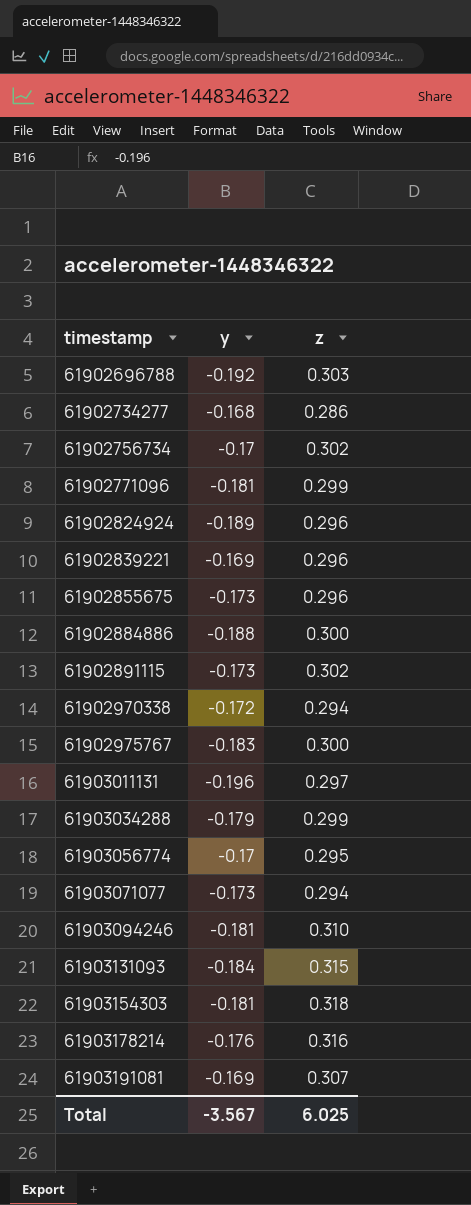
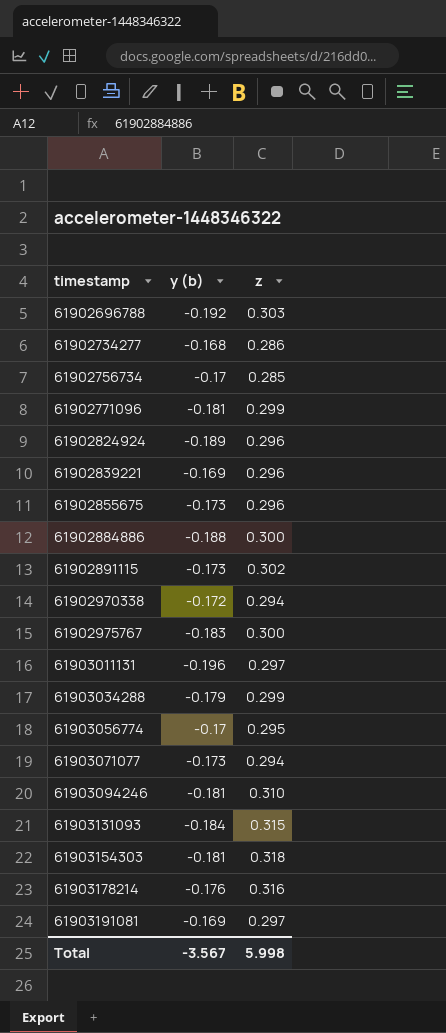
column name: y -> y (b)
61902756734 | z: 0.302 -> 0.285
61903191081 | z: 0.307 -> 0.297
Total | z: 6.025 -> 5.998

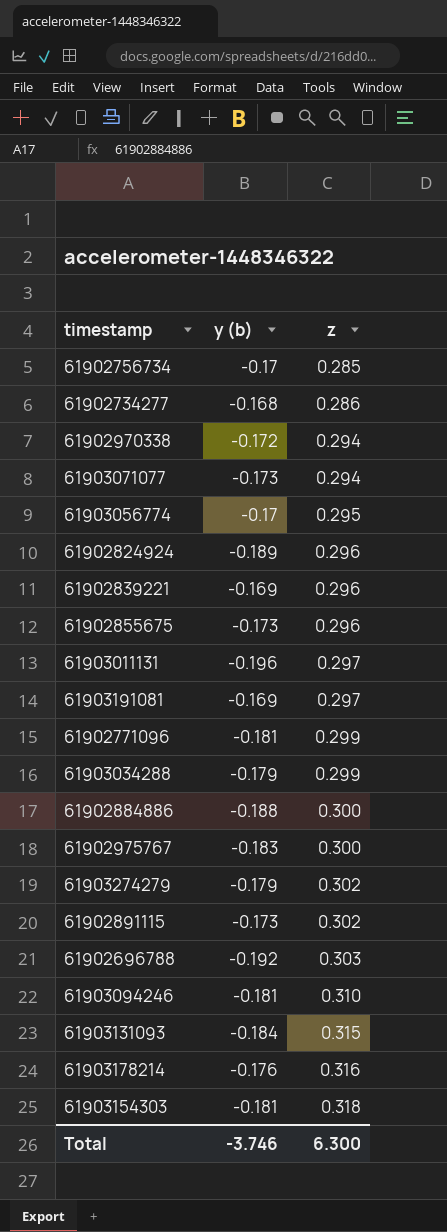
row order: timestamp ascending -> z ascending
row 61903274279: none -> -0.179 | 0.302
Total | y (b): -3.567 -> -3.746
Total | z: 5.998 -> 6.300

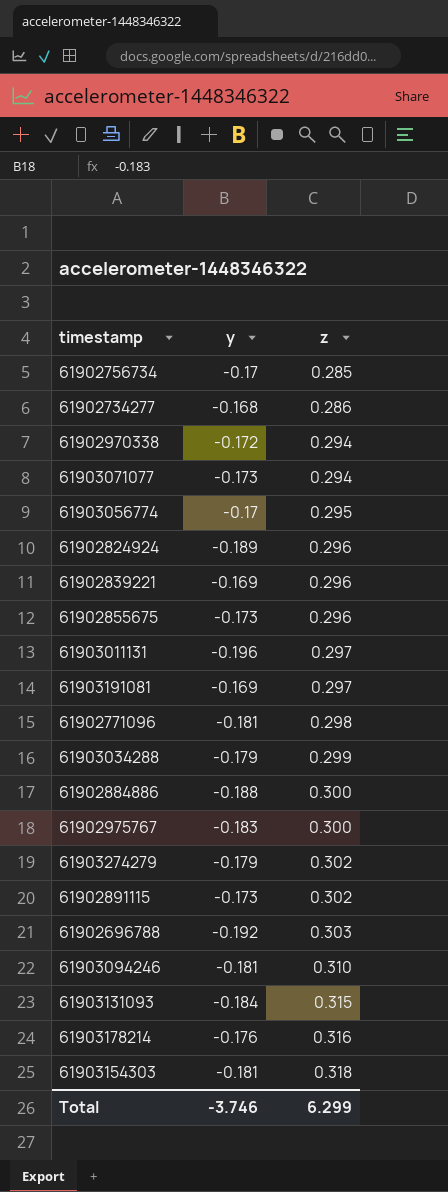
column name: y (b) -> y
61902771096 | z: 0.299 -> 0.298
Total | z: 6.300 -> 6.299

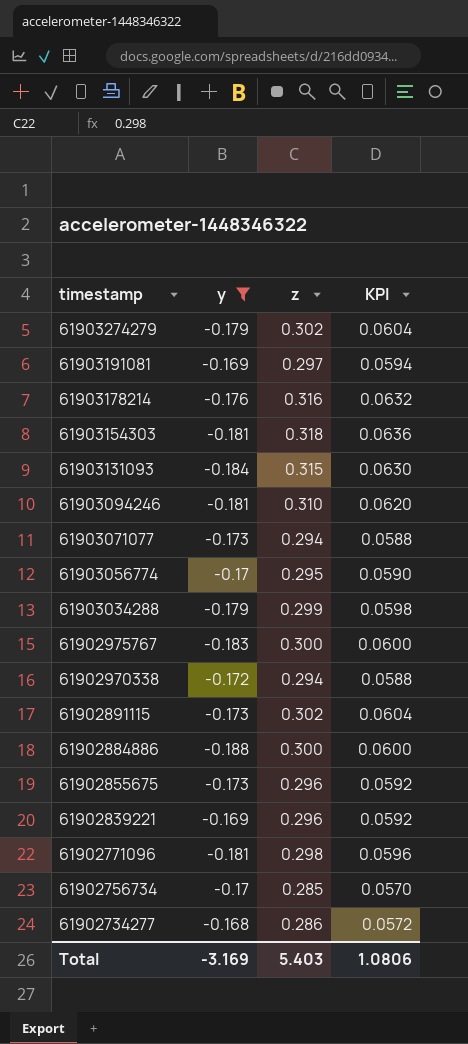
filter: none -> y >= -0.188
row order: z ascending -> timestamp descending
column KPI | formula: none -> [z] * 0.2
Total | y: -3.746 -> -3.169
Total | z: 6.299 -> 5.403

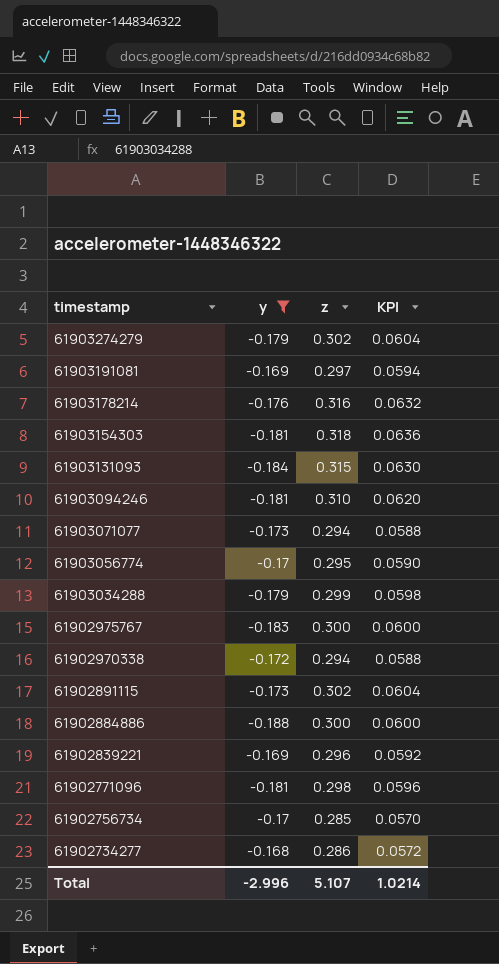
row 61902855675: -0.173 | 0.296 | 0.0592 -> none
Total | y: -3.169 -> -2.996
Total | z: 5.403 -> 5.107
Total | KPI: 1.0806 -> 1.0214

